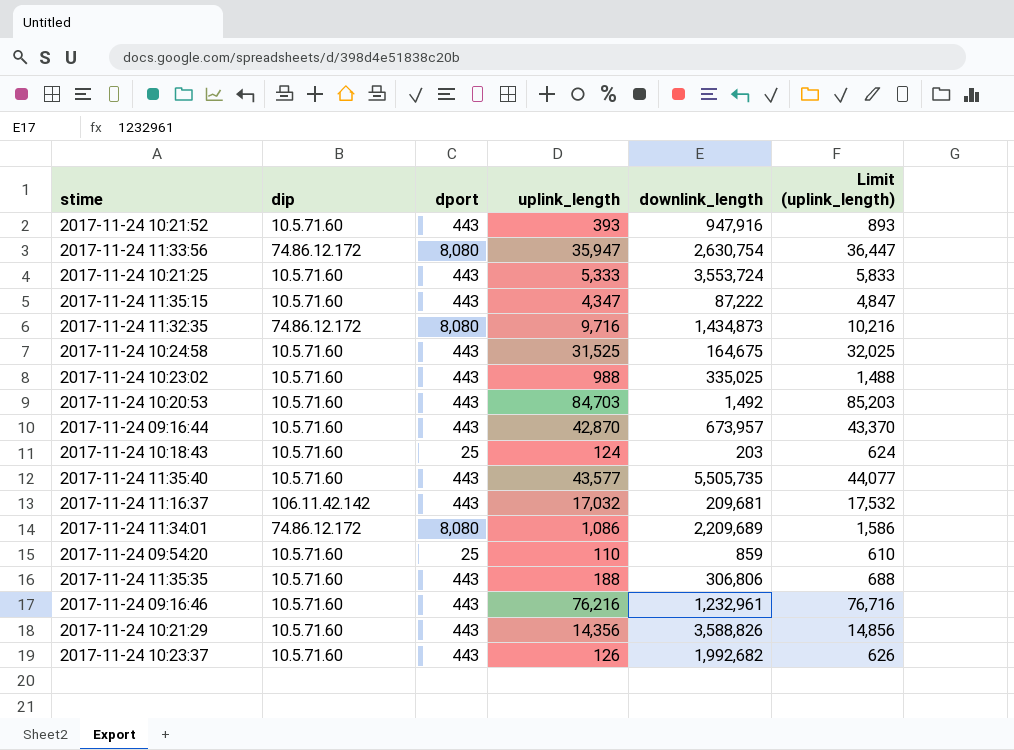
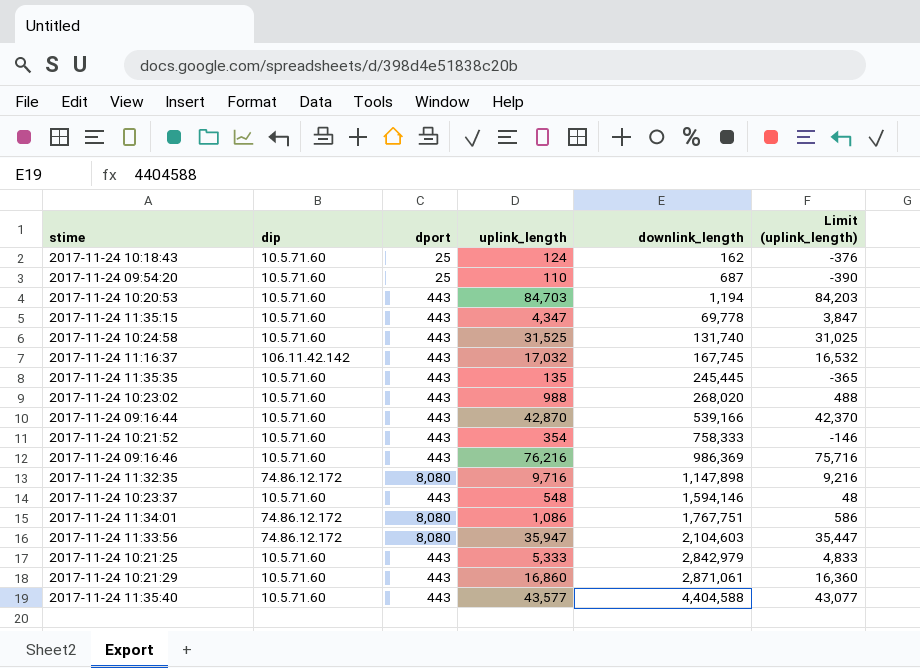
row order: none -> downlink_length ascending
column Limit (uplink_length) | formula: [uplink_length] + 500 -> [uplink_length] - 500
2017-11-24 10:18:43 | downlink_length: 203 -> 162
2017-11-24 09:54:20 | downlink_length: 859 -> 687
2017-11-24 10:20:53 | downlink_length: 1,492 -> 1,194
2017-11-24 11:35:15 | downlink_length: 87,222 -> 69,778
2017-11-24 10:24:58 | downlink_length: 164,675 -> 131,740
2017-11-24 11:16:37 | downlink_length: 209,681 -> 167,745
2017-11-24 11:35:35 | uplink_length: 188 -> 135
2017-11-24 11:35:35 | downlink_length: 306,806 -> 245,445
2017-11-24 10:23:02 | downlink_length: 335,025 -> 268,020
2017-11-24 09:16:44 | downlink_length: 673,957 -> 539,166
2017-11-24 10:21:52 | uplink_length: 393 -> 354
2017-11-24 10:21:52 | downlink_length: 947,916 -> 758,333
2017-11-24 09:16:46 | downlink_length: 1,232,961 -> 986,369
2017-11-24 11:32:35 | downlink_length: 1,434,873 -> 1,147,898
2017-11-24 10:23:37 | uplink_length: 126 -> 548
2017-11-24 10:23:37 | downlink_length: 1,992,682 -> 1,594,146
2017-11-24 11:34:01 | downlink_length: 2,209,689 -> 1,767,751
2017-11-24 11:33:56 | downlink_length: 2,630,754 -> 2,104,603
2017-11-24 10:21:25 | downlink_length: 3,553,724 -> 2,842,979
2017-11-24 10:21:29 | uplink_length: 14,356 -> 16,860
2017-11-24 10:21:29 | downlink_length: 3,588,826 -> 2,871,061
2017-11-24 11:35:40 | downlink_length: 5,505,735 -> 4,404,588

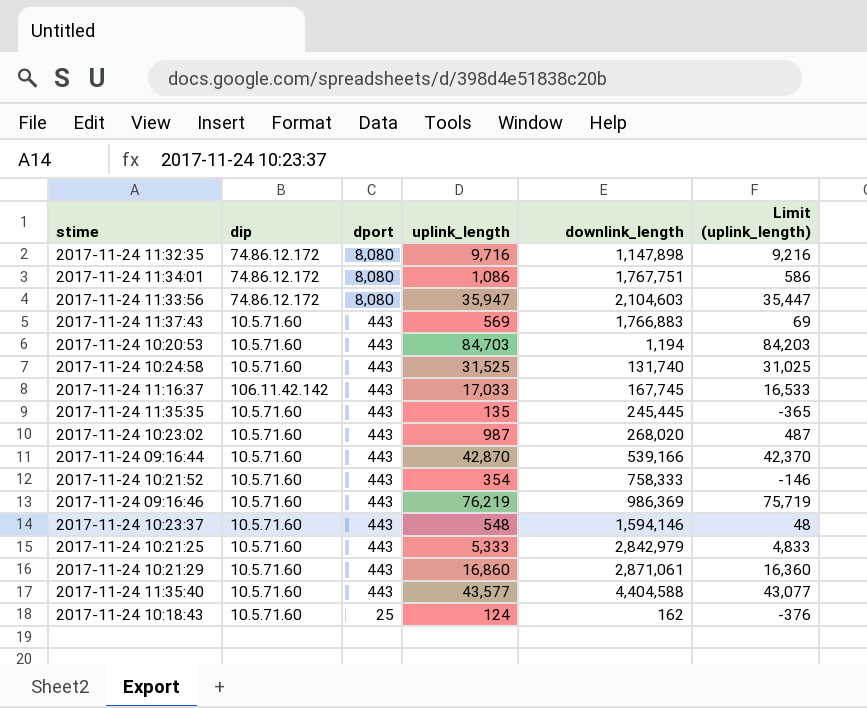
row order: downlink_length ascending -> dport descending
row 2017-11-24 09:54:20: 10.5.71.60 | 25 | 110 | 687 | -390 -> none
row 2017-11-24 11:35:15: 10.5.71.60 | 443 | 4,347 | 69,778 | 3,847 -> none
row 2017-11-24 11:37:43: none -> 10.5.71.60 | 443 | 569 | 1,766,883 | 69
2017-11-24 11:16:37 | uplink_length: 17,032 -> 17,033
2017-11-24 11:16:37 | Limit (uplink_length): 16,532 -> 16,533
2017-11-24 10:23:02 | uplink_length: 988 -> 987
2017-11-24 10:23:02 | Limit (uplink_length): 488 -> 487
2017-11-24 09:16:46 | uplink_length: 76,216 -> 76,219
2017-11-24 09:16:46 | Limit (uplink_length): 75,716 -> 75,719

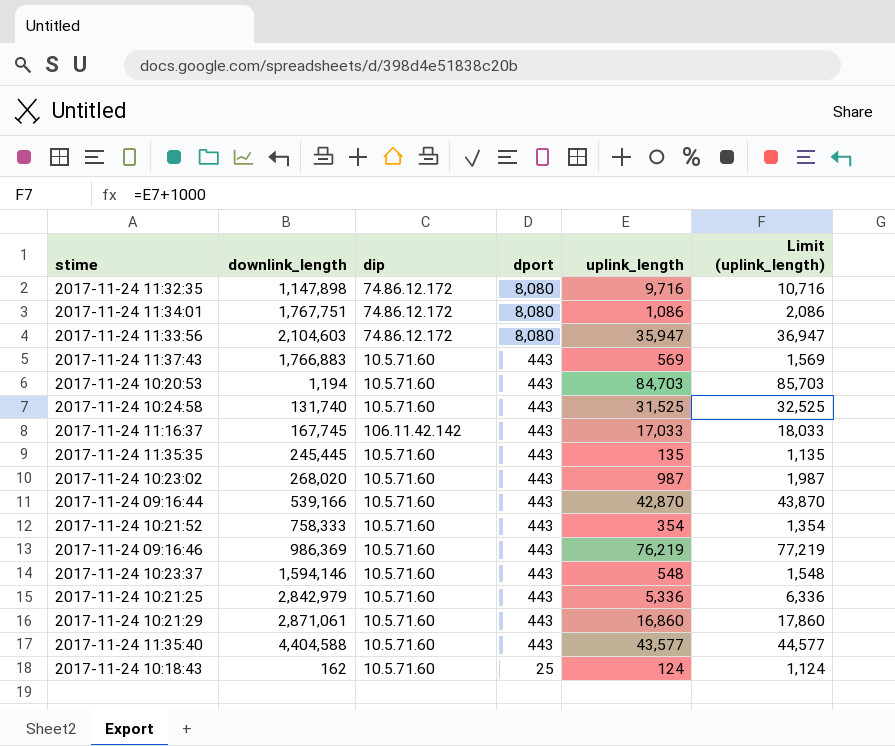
column downlink_length | position: 5 -> 2
column Limit (uplink_length) | formula: [uplink_length] - 500 -> [uplink_length] + 1000
2017-11-24 10:21:25 | uplink_length: 5,333 -> 5,336

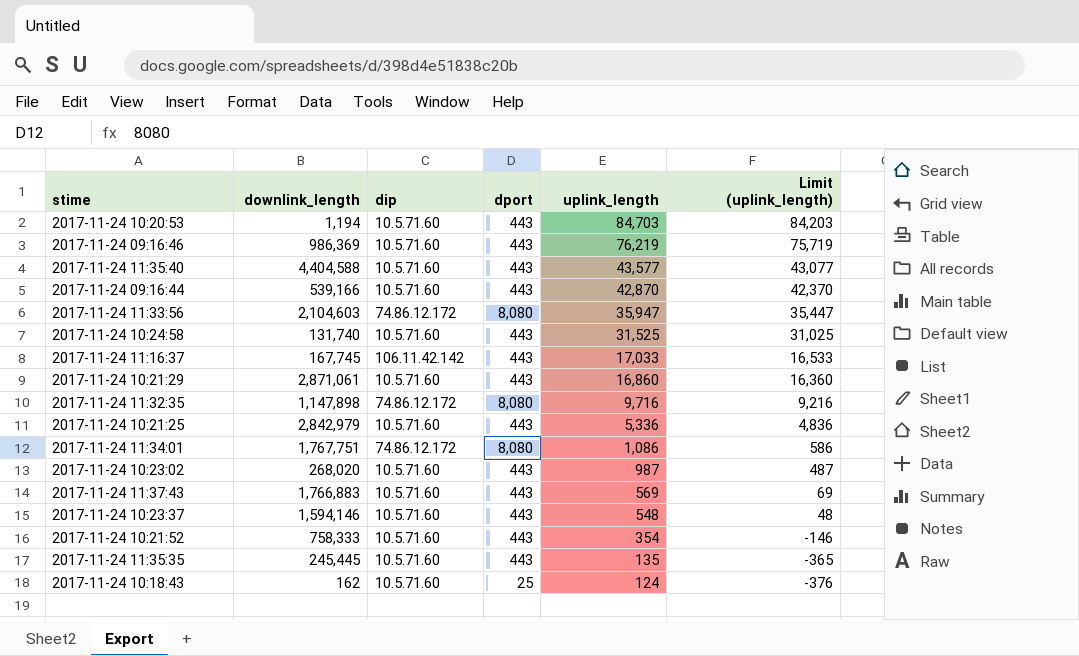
row order: dport descending -> uplink_length descending
column Limit (uplink_length) | formula: [uplink_length] + 1000 -> [uplink_length] - 500

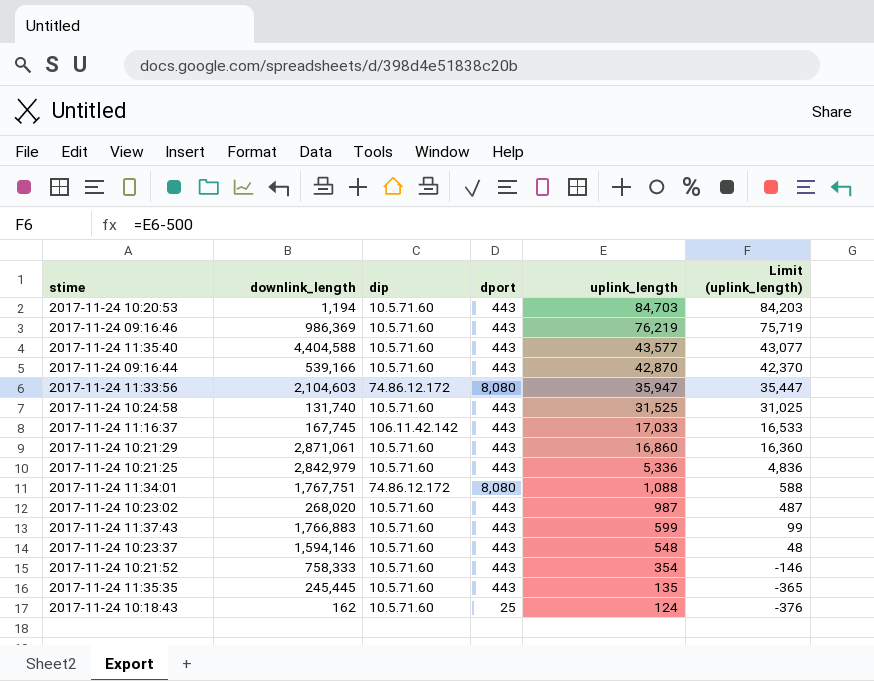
row 2017-11-24 11:32:35: 1,147,898 | 74.86.12.172 | 8,080 | 9,716 | 9,216 -> none
2017-11-24 11:34:01 | uplink_length: 1,086 -> 1,088
2017-11-24 11:34:01 | Limit (uplink_length): 586 -> 588
2017-11-24 11:37:43 | uplink_length: 569 -> 599
2017-11-24 11:37:43 | Limit (uplink_length): 69 -> 99

